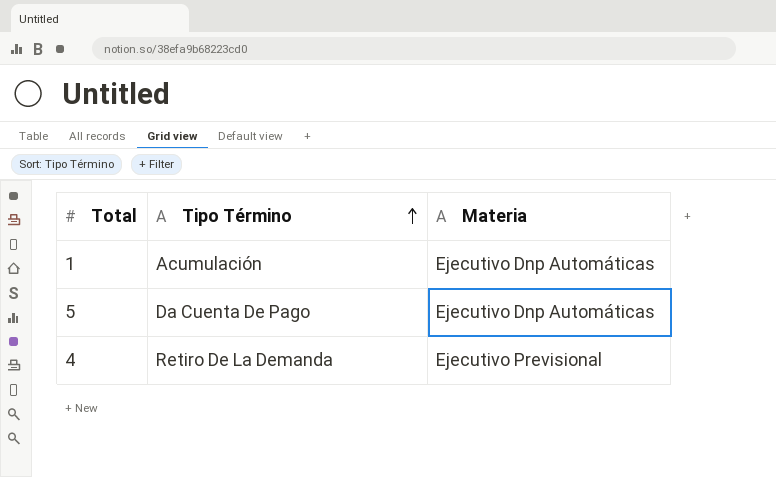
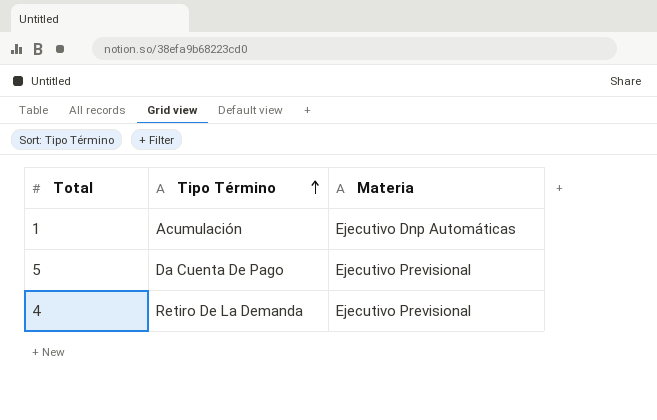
5 | Materia: Ejecutivo Dnp Automáticas -> Ejecutivo Previsional

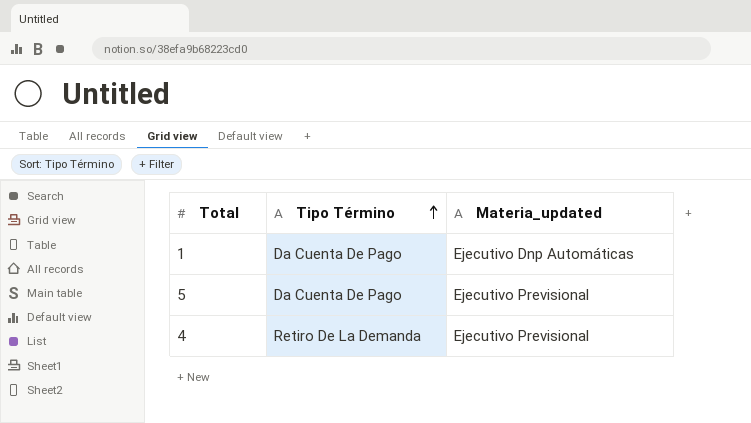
column name: Materia -> Materia_updated
1 | Tipo Término: Acumulación -> Da Cuenta De Pago

